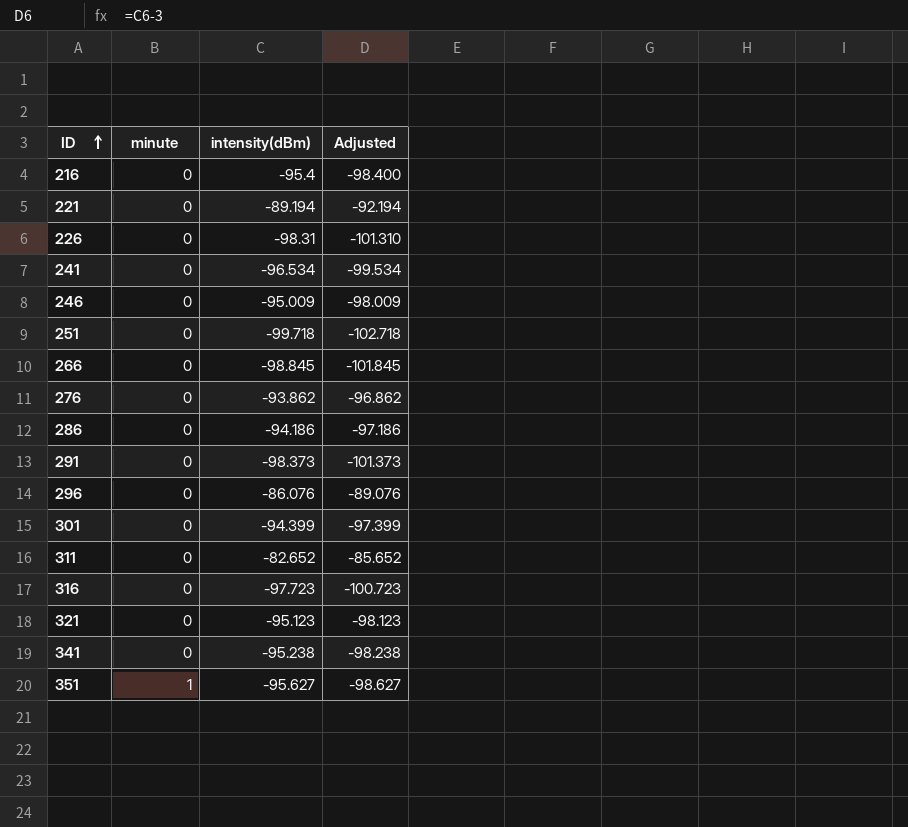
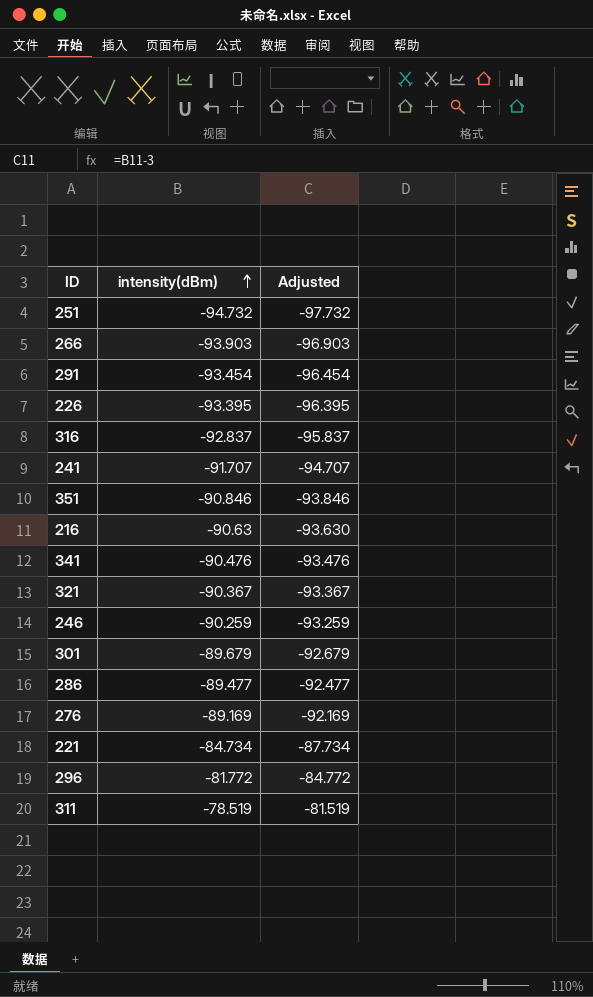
row order: ID ascending -> intensity(dBm) ascending
column minute | position: 2 -> none
251 | intensity(dBm): -99.718 -> -94.732
251 | Adjusted: -102.718 -> -97.732
266 | intensity(dBm): -98.845 -> -93.903
266 | Adjusted: -101.845 -> -96.903
291 | intensity(dBm): -98.373 -> -93.454
291 | Adjusted: -101.373 -> -96.454
226 | intensity(dBm): -98.31 -> -93.395
226 | Adjusted: -101.310 -> -96.395
316 | intensity(dBm): -97.723 -> -92.837
316 | Adjusted: -100.723 -> -95.837
241 | intensity(dBm): -96.534 -> -91.707
241 | Adjusted: -99.534 -> -94.707
351 | intensity(dBm): -95.627 -> -90.846
351 | Adjusted: -98.627 -> -93.846
216 | intensity(dBm): -95.4 -> -90.63
216 | Adjusted: -98.400 -> -93.630
341 | intensity(dBm): -95.238 -> -90.476
341 | Adjusted: -98.238 -> -93.476
321 | intensity(dBm): -95.123 -> -90.367
321 | Adjusted: -98.123 -> -93.367
246 | intensity(dBm): -95.009 -> -90.259
246 | Adjusted: -98.009 -> -93.259
301 | intensity(dBm): -94.399 -> -89.679
301 | Adjusted: -97.399 -> -92.679
286 | intensity(dBm): -94.186 -> -89.477
286 | Adjusted: -97.186 -> -92.477
276 | intensity(dBm): -93.862 -> -89.169
276 | Adjusted: -96.862 -> -92.169
221 | intensity(dBm): -89.194 -> -84.734
221 | Adjusted: -92.194 -> -87.734
296 | intensity(dBm): -86.076 -> -81.772
296 | Adjusted: -89.076 -> -84.772
311 | intensity(dBm): -82.652 -> -78.519
311 | Adjusted: -85.652 -> -81.519

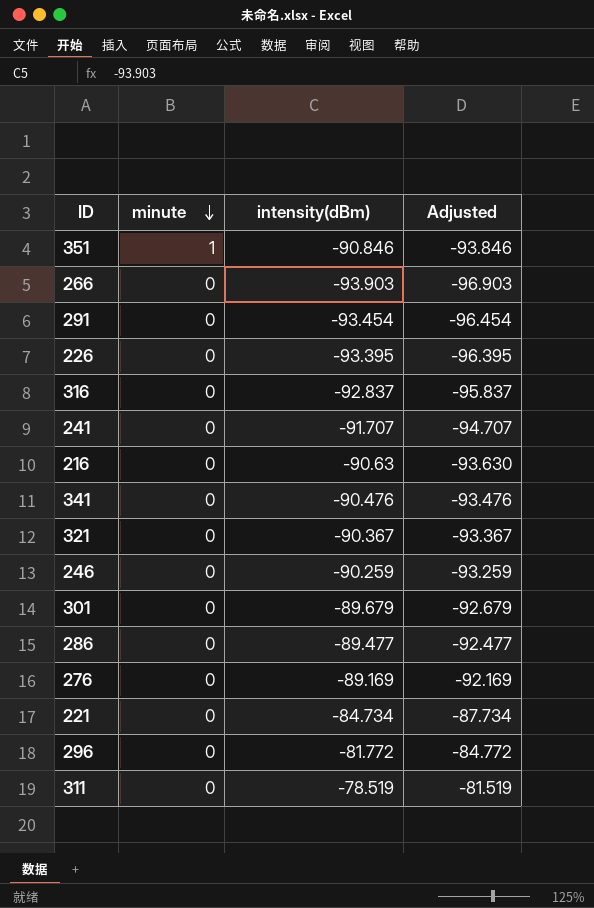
row order: intensity(dBm) ascending -> minute descending
column minute | position: none -> 2
row 251: -94.732 | -97.732 -> none

